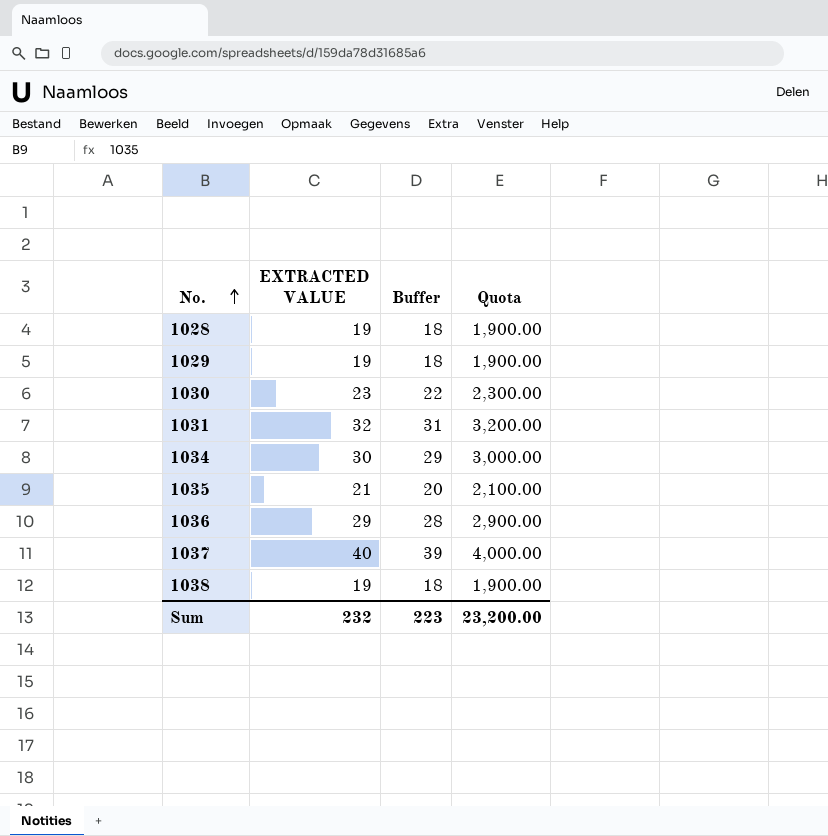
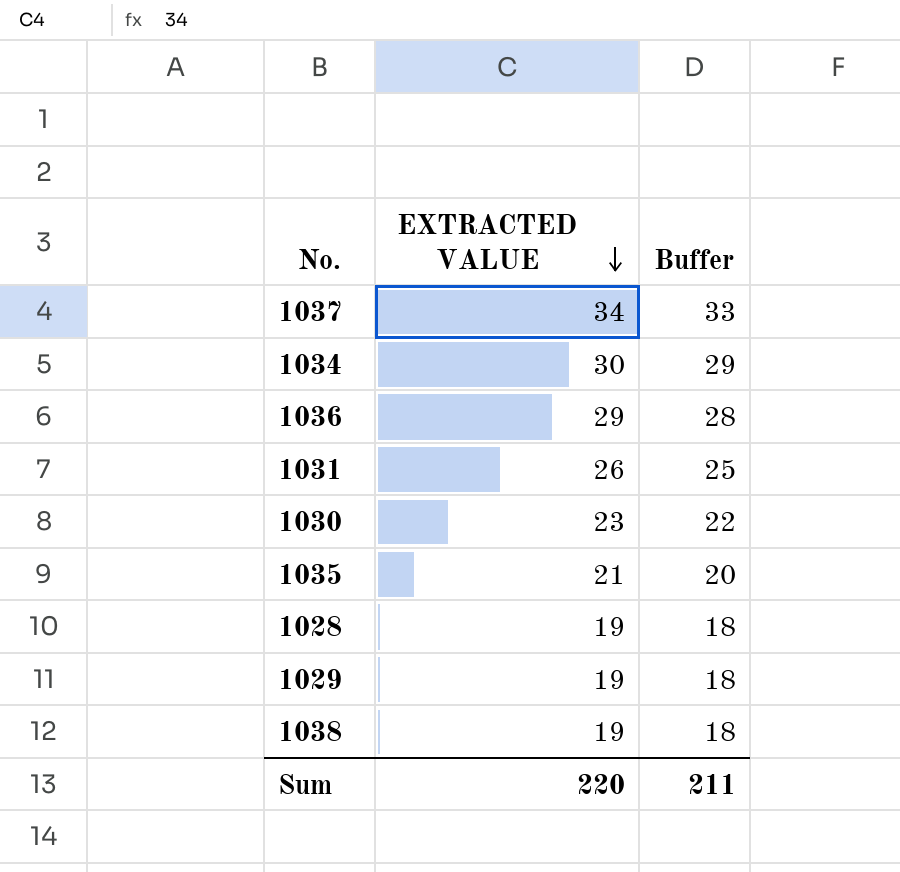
row order: No. ascending -> EXTRACTED VALUE descending
column Quota | formula: [EXTRACTED VALUE] * 100 -> none
1037 | EXTRACTED VALUE: 40 -> 34
1037 | Buffer: 39 -> 33
1031 | EXTRACTED VALUE: 32 -> 26
1031 | Buffer: 31 -> 25
Sum | EXTRACTED VALUE: 232 -> 220
Sum | Buffer: 223 -> 211

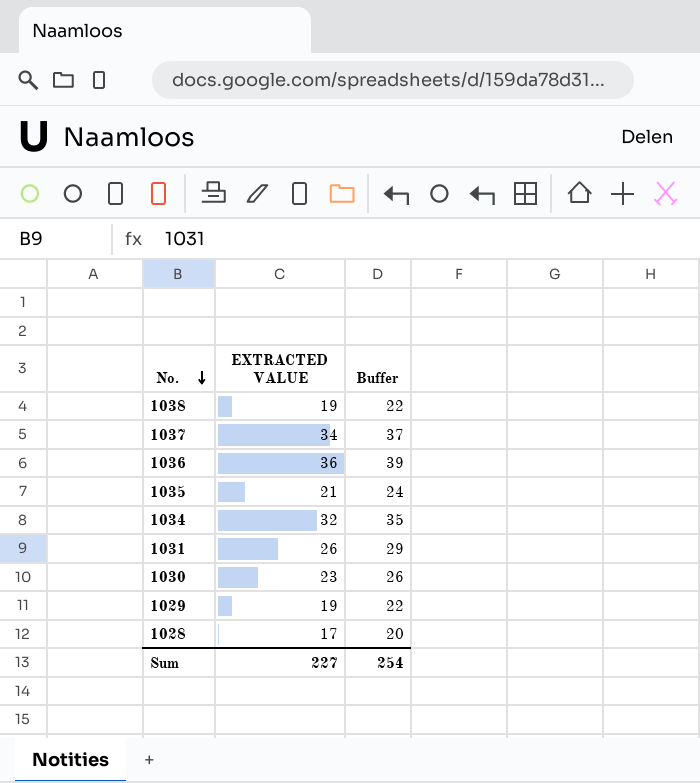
row order: EXTRACTED VALUE descending -> No. descending
column Buffer | formula: [EXTRACTED VALUE] - 1 -> [EXTRACTED VALUE] + 3
1036 | EXTRACTED VALUE: 29 -> 36
1034 | EXTRACTED VALUE: 30 -> 32
1028 | EXTRACTED VALUE: 19 -> 17
Sum | EXTRACTED VALUE: 220 -> 227
Sum | Buffer: 211 -> 254

